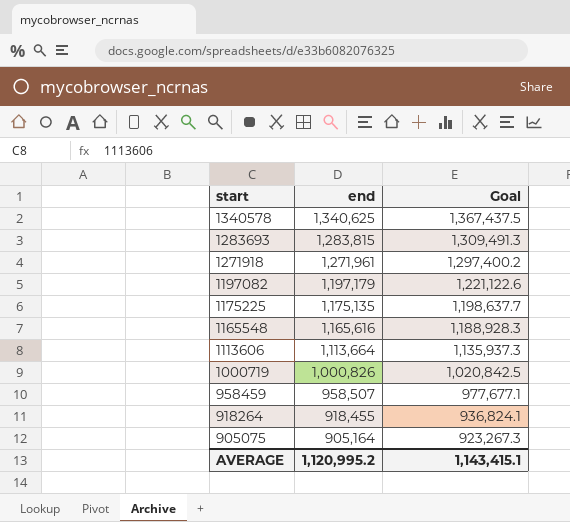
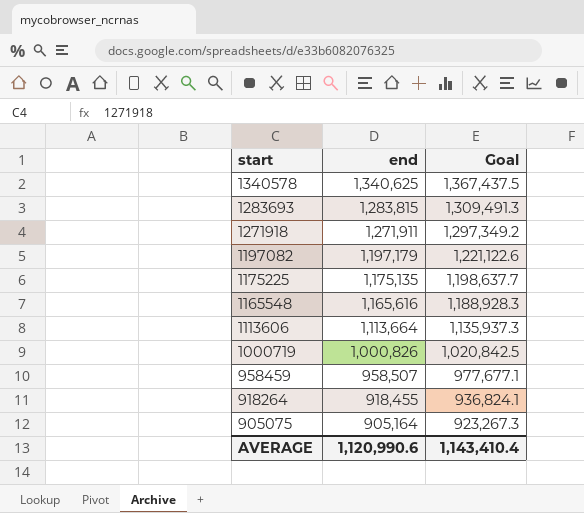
1271918 | end: 1,271,961 -> 1,271,911
1271918 | Goal: 1,297,400.2 -> 1,297,349.2
AVERAGE | end: 1,120,995.2 -> 1,120,990.6
AVERAGE | Goal: 1,143,415.1 -> 1,143,410.4

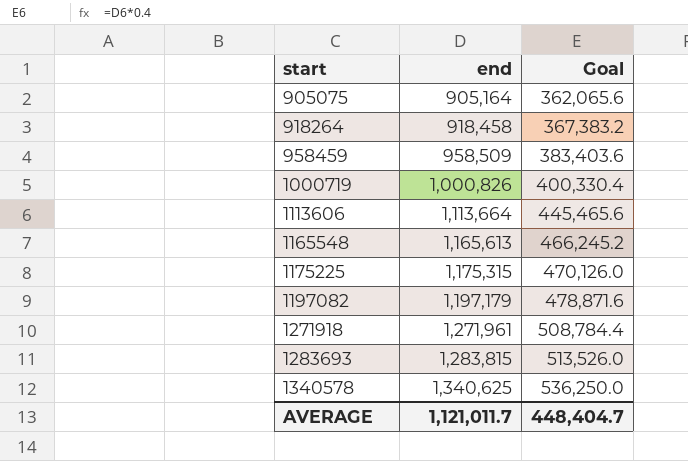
row order: start descending -> start ascending
column Goal | formula: [end] * 1.02 -> [end] * 0.4
918264 | end: 918,455 -> 918,458
958459 | end: 958,507 -> 958,509
1165548 | end: 1,165,616 -> 1,165,613
1175225 | end: 1,175,135 -> 1,175,315
1271918 | end: 1,271,911 -> 1,271,961
AVERAGE | end: 1,120,990.6 -> 1,121,011.7
AVERAGE | Goal: 1,143,410.4 -> 448,404.7

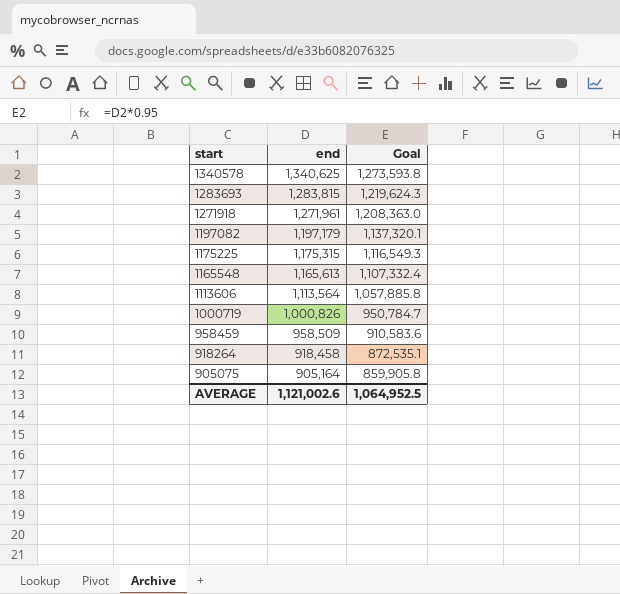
row order: start ascending -> start descending
column Goal | formula: [end] * 0.4 -> [end] * 0.95
1113606 | end: 1,113,664 -> 1,113,564
AVERAGE | end: 1,121,011.7 -> 1,121,002.6
AVERAGE | Goal: 448,404.7 -> 1,064,952.5

